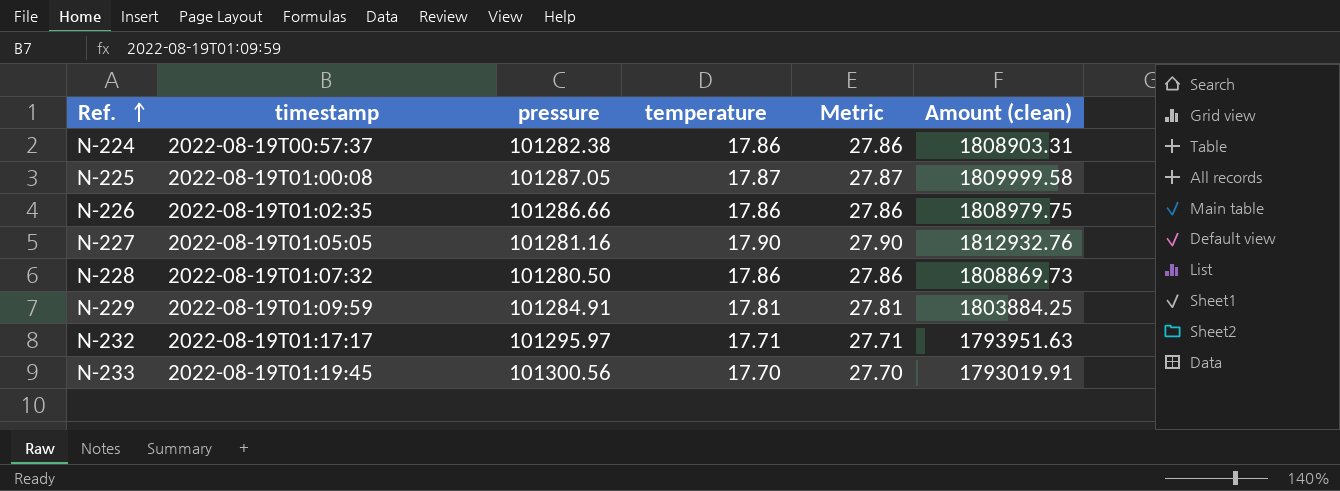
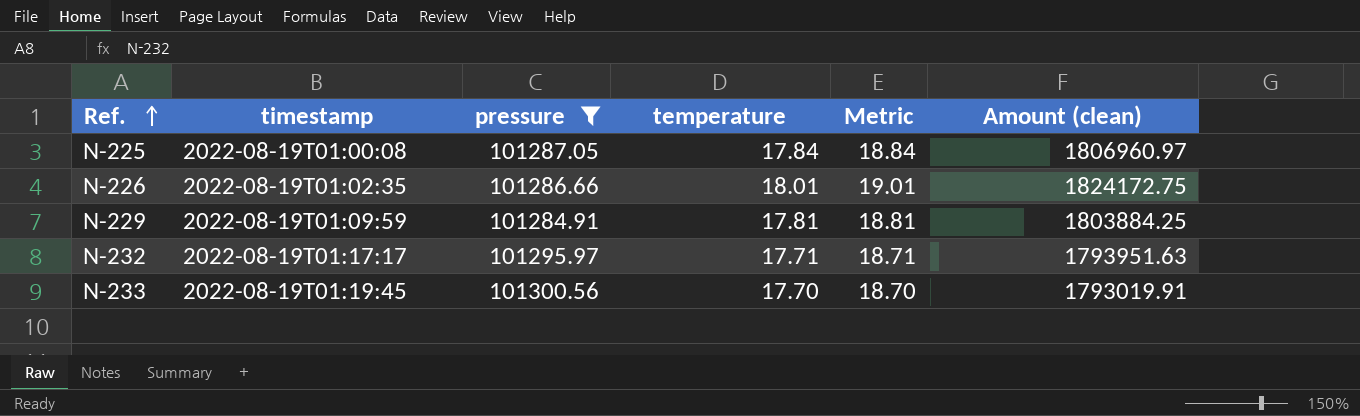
filter: none -> pressure >= 101284.91
column Metric | formula: [temperature] + 10 -> [temperature] + 1
N-225 | temperature: 17.87 -> 17.84
N-225 | Amount (clean): 1809999.58 -> 1806960.97
N-226 | temperature: 17.86 -> 18.01
N-226 | Amount (clean): 1808979.75 -> 1824172.75

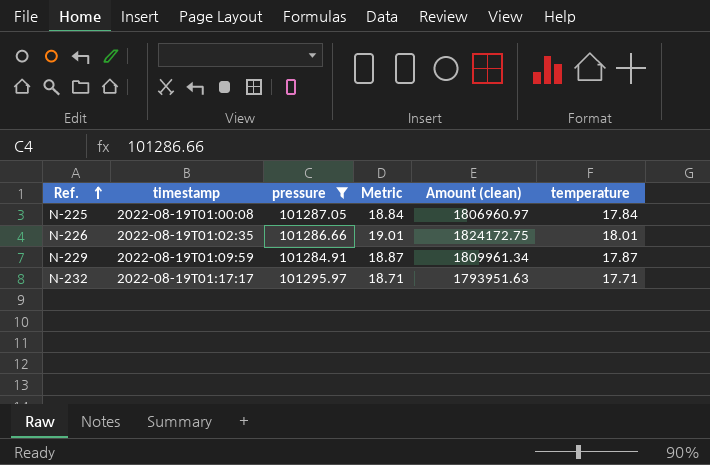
column temperature | position: 4 -> 6
row N-233: 2022-08-19T01:19:45 | 101300.56 | 17.70 | 18.70 | 1793019.91 -> none
N-229 | Metric: 18.81 -> 18.87
N-229 | Amount (clean): 1803884.25 -> 1809961.34
N-229 | temperature: 17.81 -> 17.87

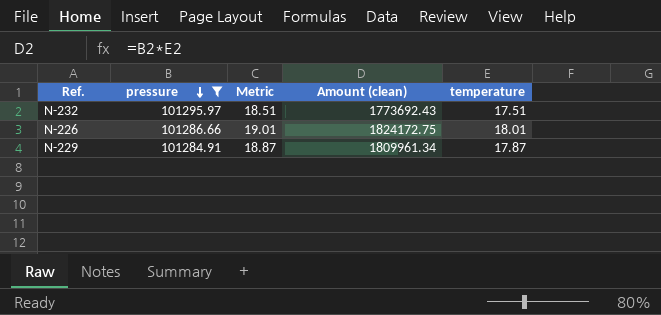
row order: Ref. ascending -> pressure descending
column timestamp | position: 2 -> none
row N-225: 2022-08-19T01:00:08 | 101287.05 | 18.84 | 1806960.97 | 17.84 -> none
N-232 | Metric: 18.71 -> 18.51
N-232 | Amount (clean): 1793951.63 -> 1773692.43
N-232 | temperature: 17.71 -> 17.51

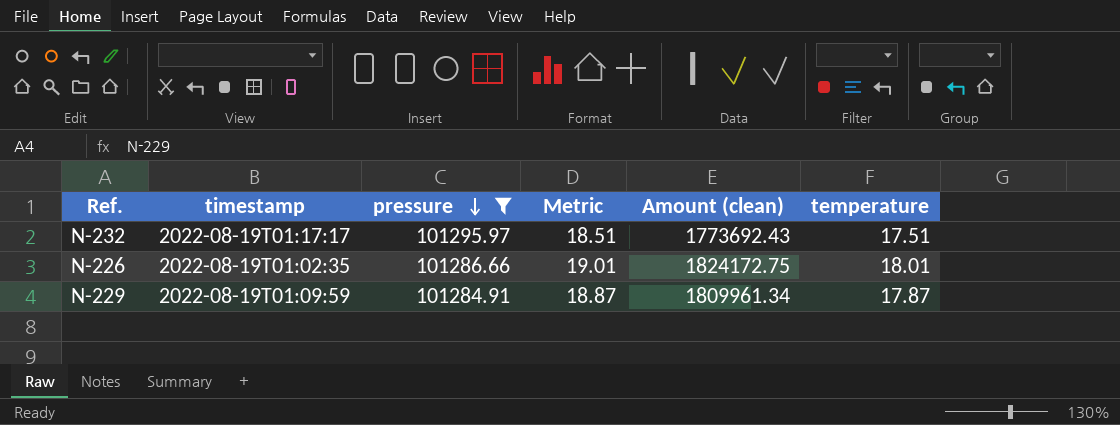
column timestamp | position: none -> 2

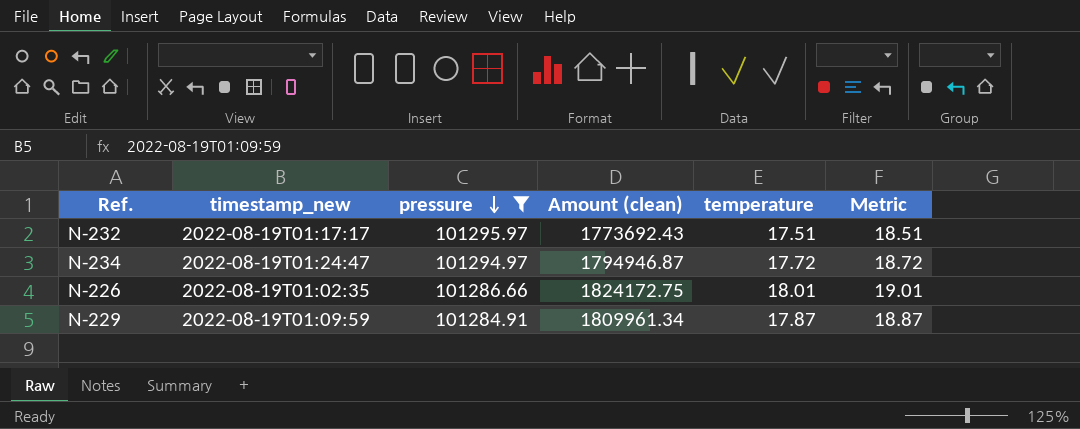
column name: timestamp -> timestamp_new
column Metric | position: 4 -> 6
row N-234: none -> 2022-08-19T01:24:47 | 101294.97 | 1794946.87 | 17.72 | 18.72

